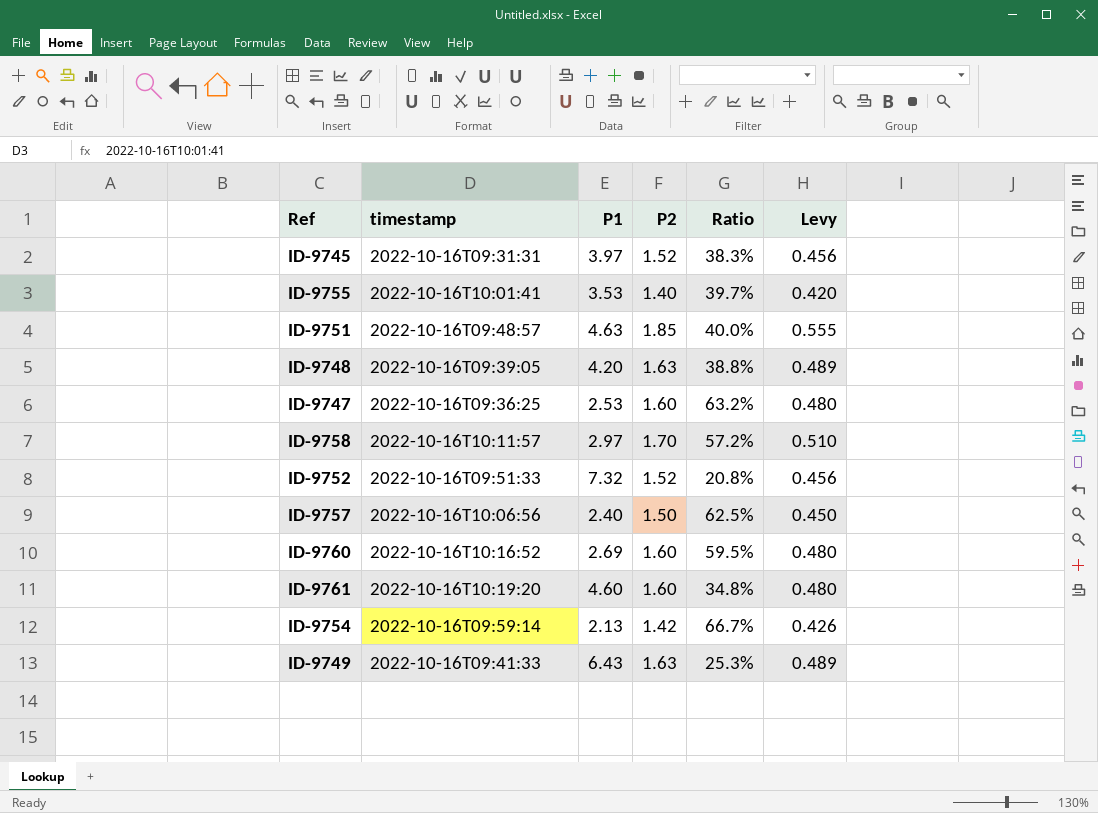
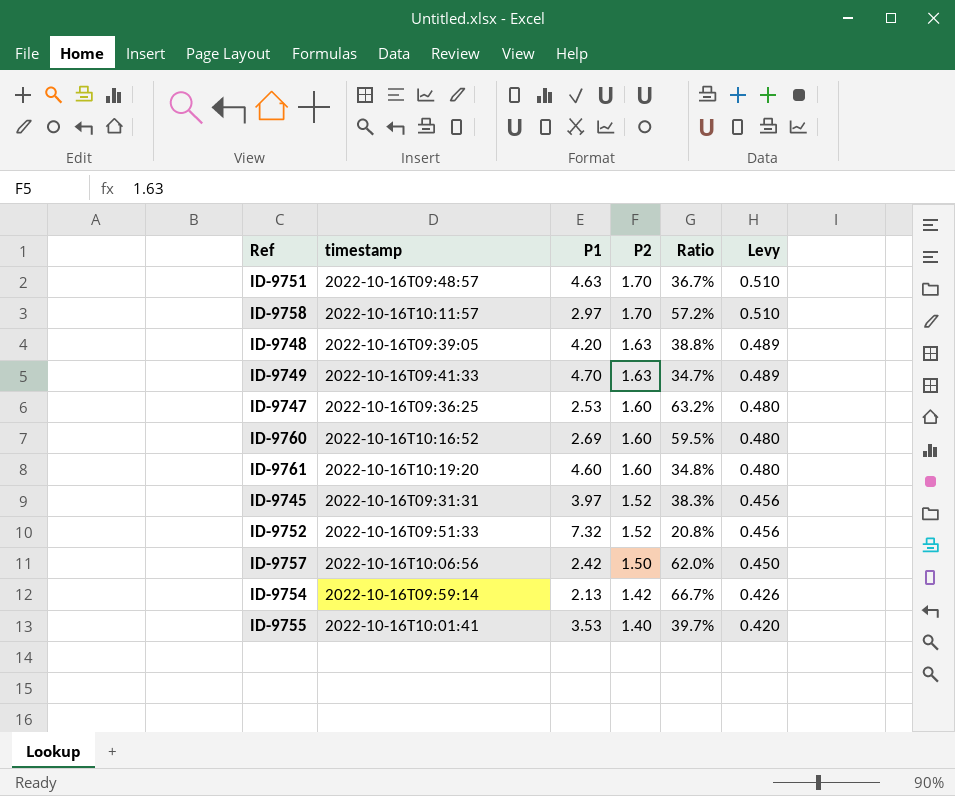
row order: none -> P2 descending
ID-9751 | P2: 1.85 -> 1.70
ID-9751 | Ratio: 40.0% -> 36.7%
ID-9751 | Levy: 0.555 -> 0.510
ID-9749 | P1: 6.43 -> 4.70
ID-9749 | Ratio: 25.3% -> 34.7%
ID-9757 | P1: 2.40 -> 2.42
ID-9757 | Ratio: 62.5% -> 62.0%

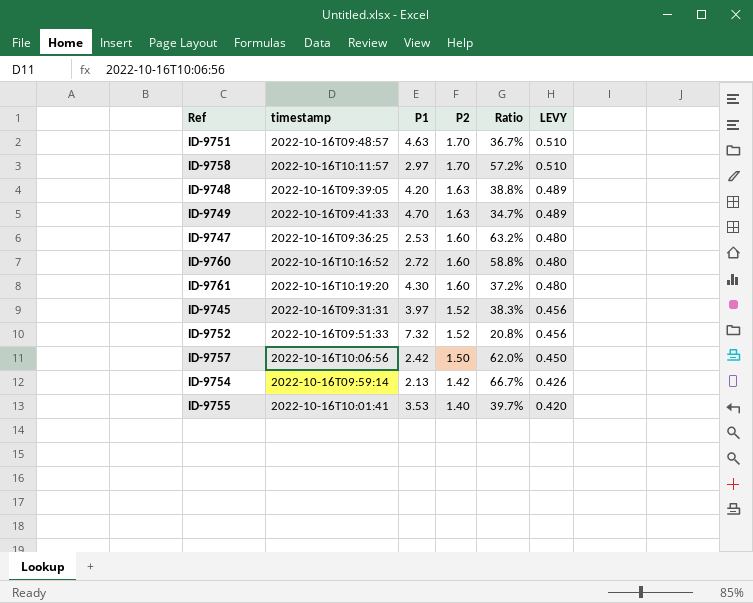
column name: Levy -> LEVY
ID-9760 | P1: 2.69 -> 2.72
ID-9760 | Ratio: 59.5% -> 58.8%
ID-9761 | P1: 4.60 -> 4.30
ID-9761 | Ratio: 34.8% -> 37.2%

